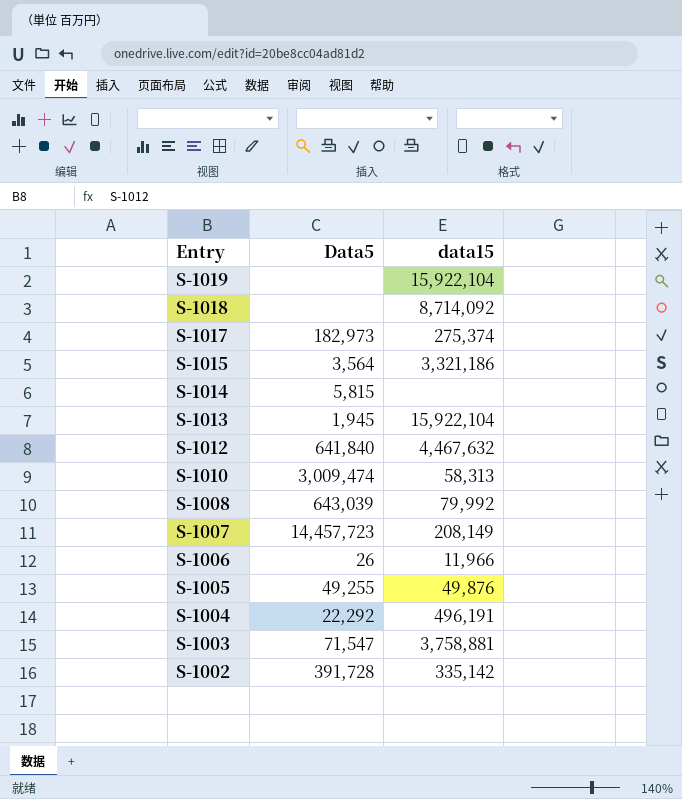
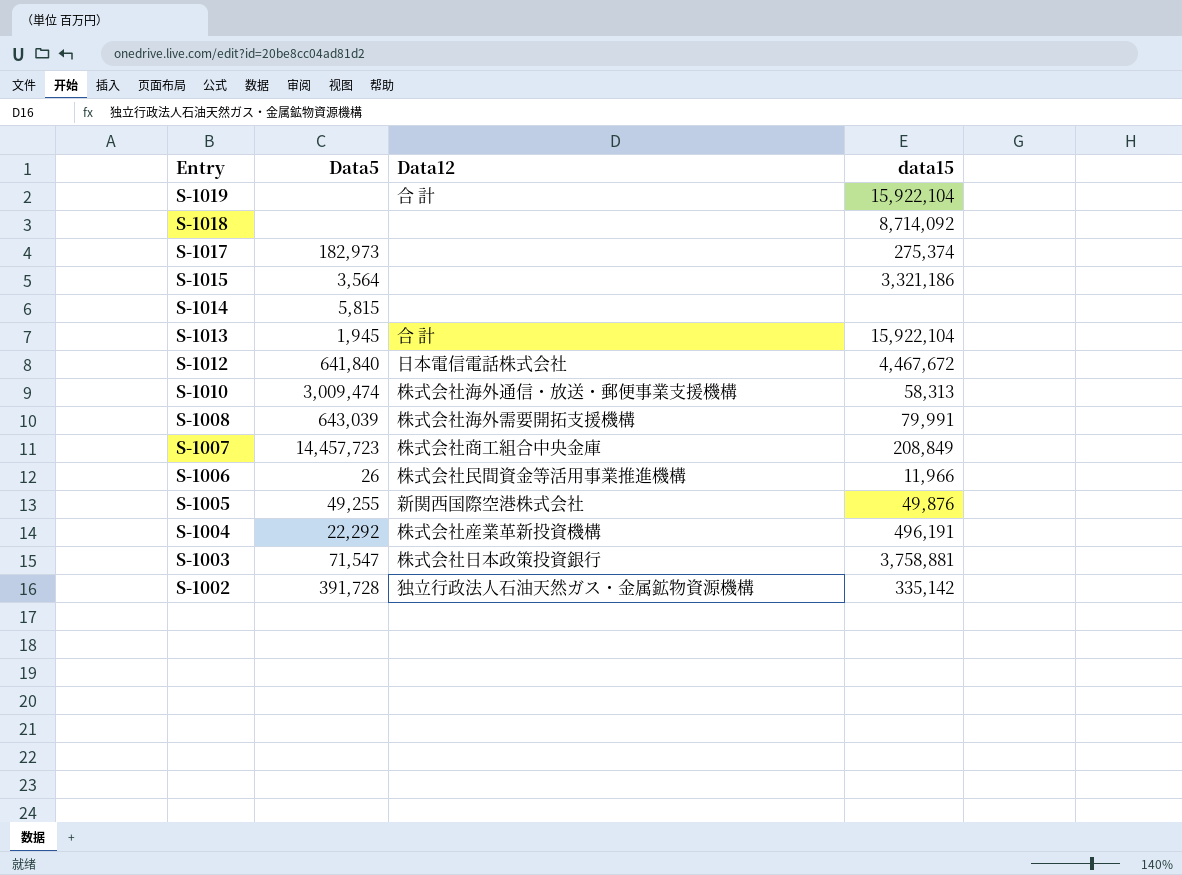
column Data12 | position: none -> 3
S-1012 | data15: 4,467,632 -> 4,467,672
S-1008 | data15: 79,992 -> 79,991
S-1007 | data15: 208,149 -> 208,849

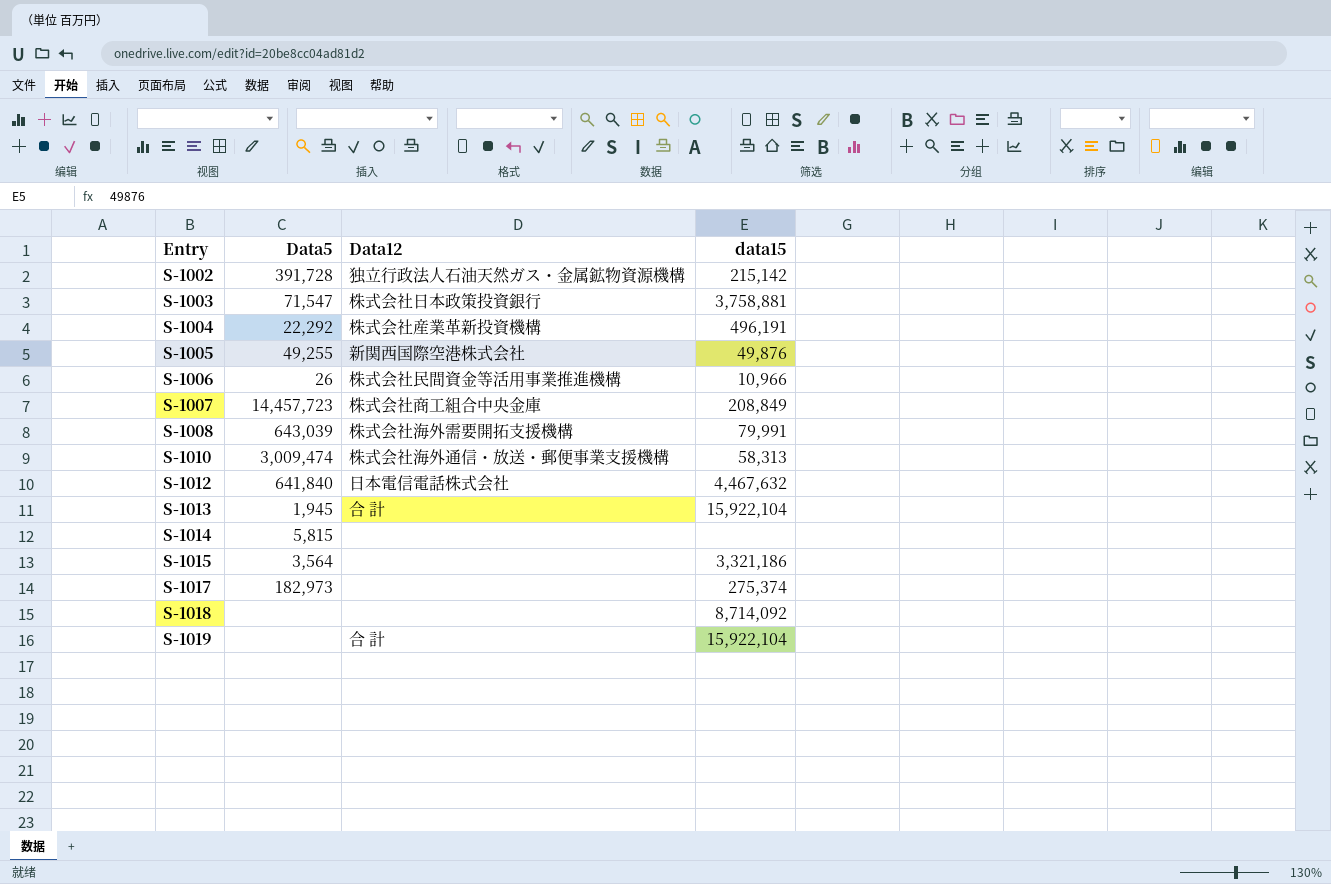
row order: Entry descending -> Entry ascending
S-1002 | data15: 335,142 -> 215,142
S-1006 | data15: 11,966 -> 10,966
S-1012 | data15: 4,467,672 -> 4,467,632

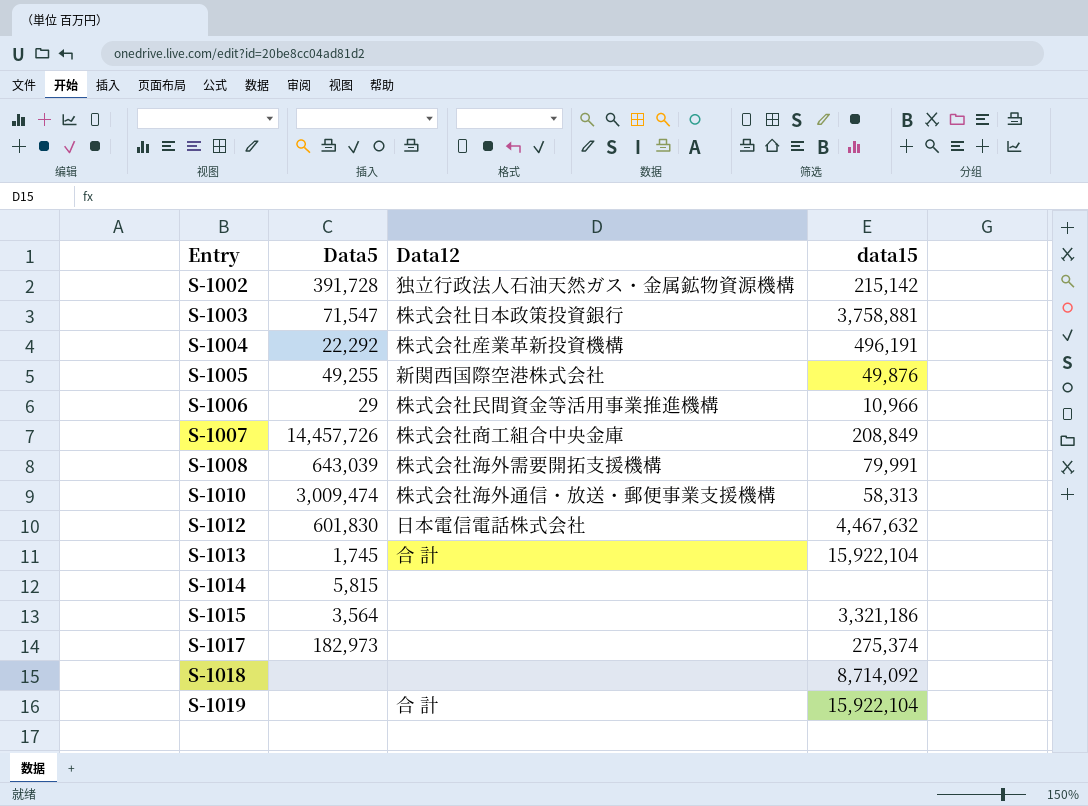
S-1006 | Data5: 26 -> 29
S-1007 | Data5: 14,457,723 -> 14,457,726
S-1012 | Data5: 641,840 -> 601,830
S-1013 | Data5: 1,945 -> 1,745

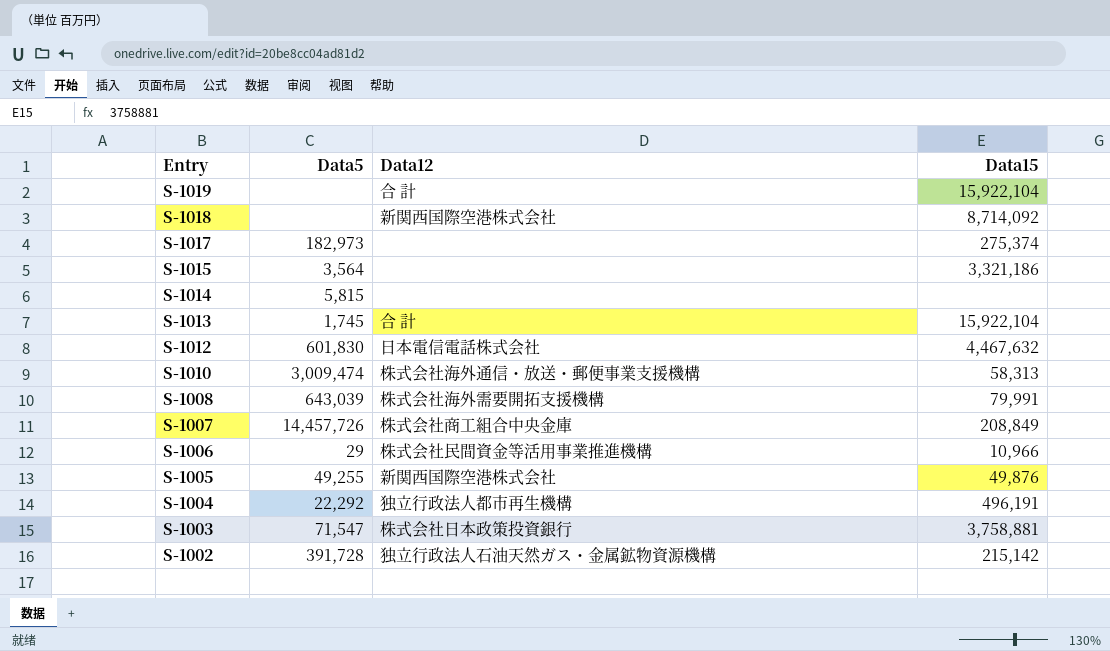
row order: Entry ascending -> Entry descending
column name: data15 -> Data15
S-1018 | Data12: none -> 新関西国際空港株式会社
S-1004 | Data12: 株式会社産業革新投資機構 -> 独立行政法人都市再生機構

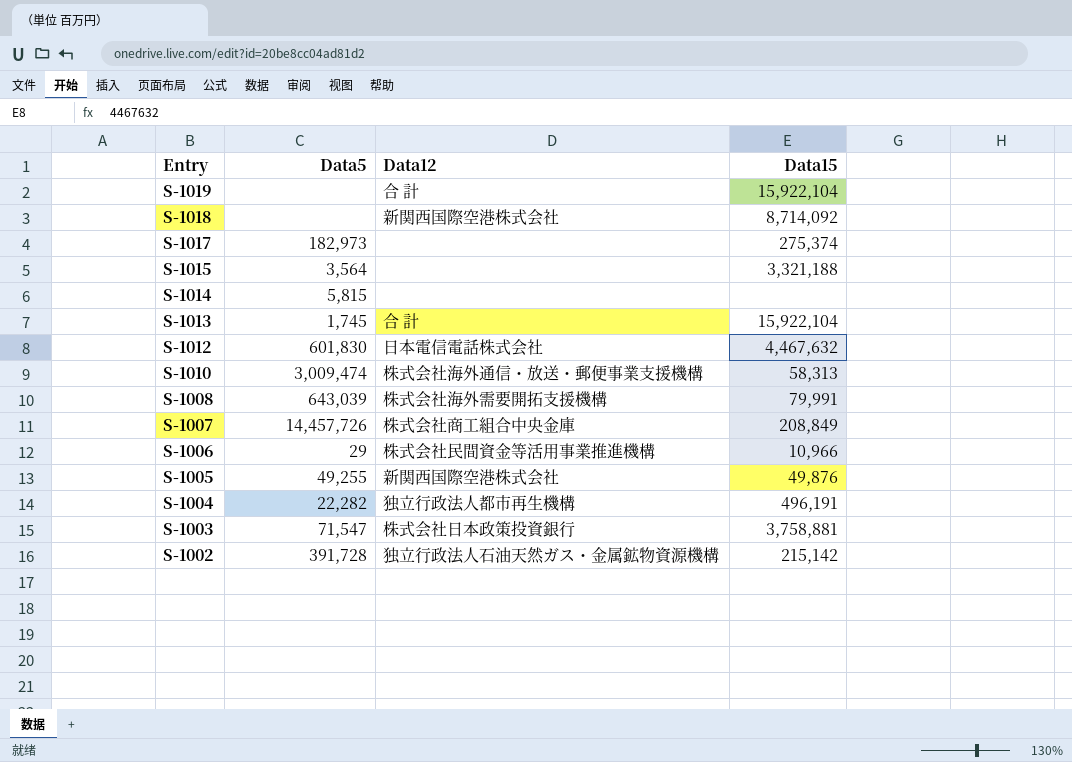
S-1015 | Data15: 3,321,186 -> 3,321,188
S-1004 | Data5: 22,292 -> 22,282

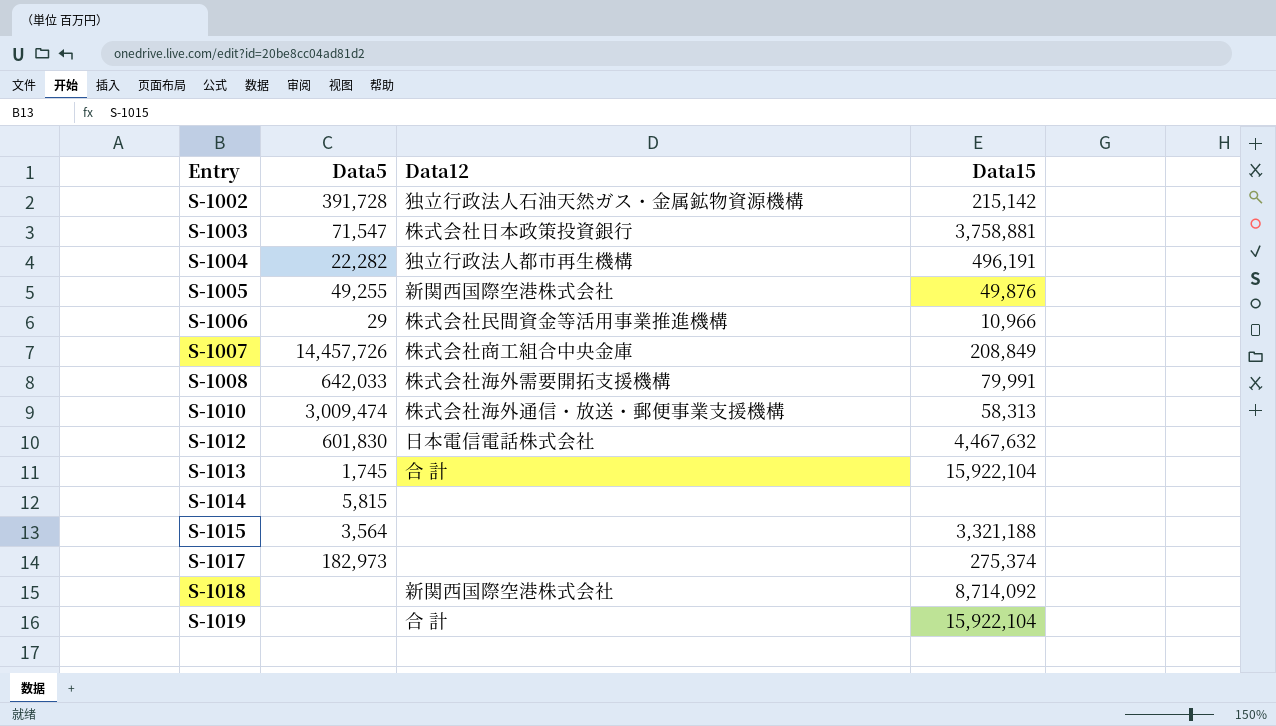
row order: Entry descending -> Entry ascending
S-1008 | Data5: 643,039 -> 642,033

